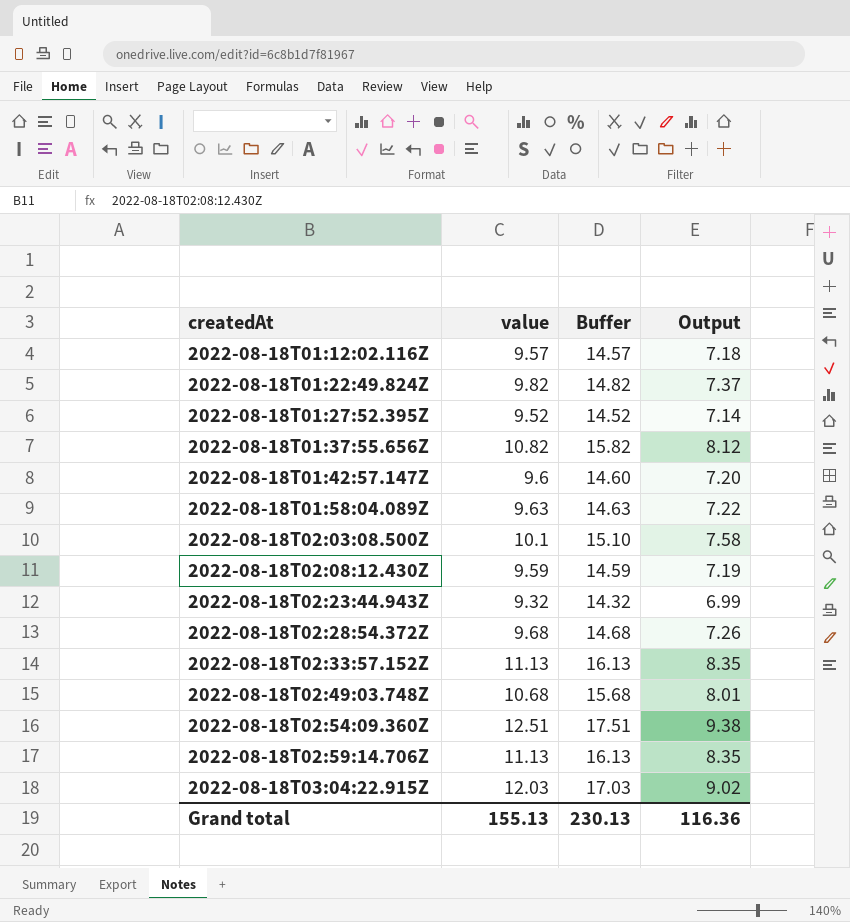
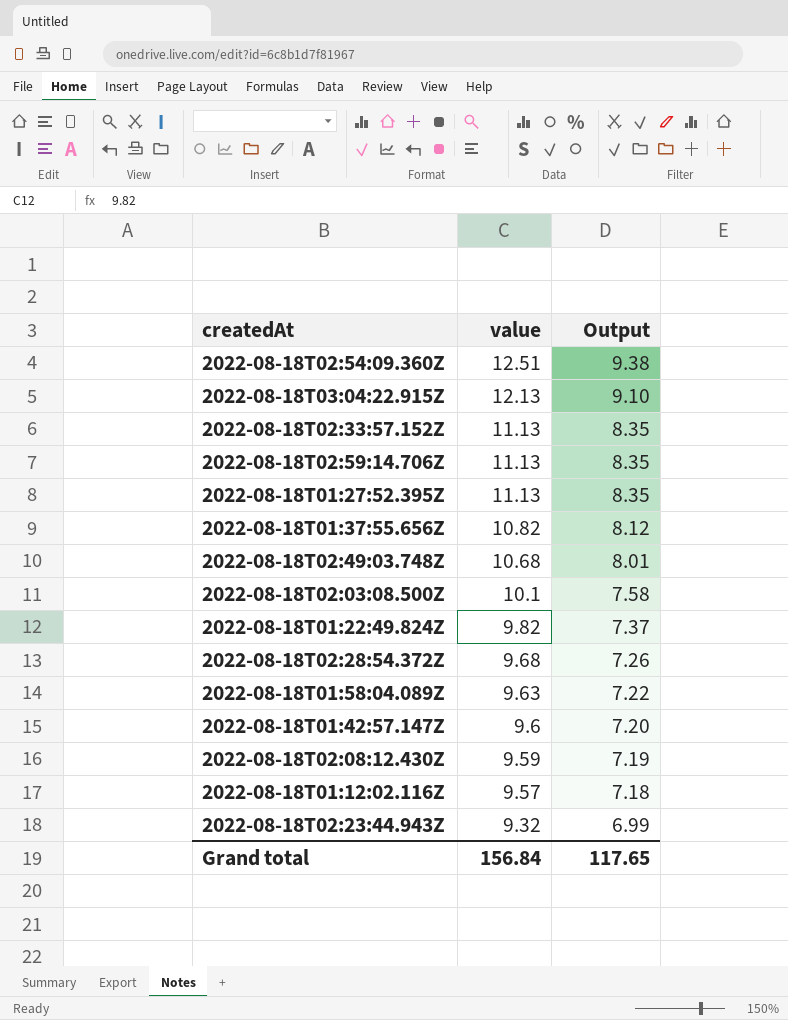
row order: createdAt ascending -> value descending
column Buffer | formula: [value] + 5 -> none
2022-08-18T03:04:22.915Z | value: 12.03 -> 12.13
2022-08-18T03:04:22.915Z | Output: 9.02 -> 9.10
2022-08-18T01:27:52.395Z | value: 9.52 -> 11.13
2022-08-18T01:27:52.395Z | Output: 7.14 -> 8.35
Grand total | value: 155.13 -> 156.84
Grand total | Output: 116.36 -> 117.65

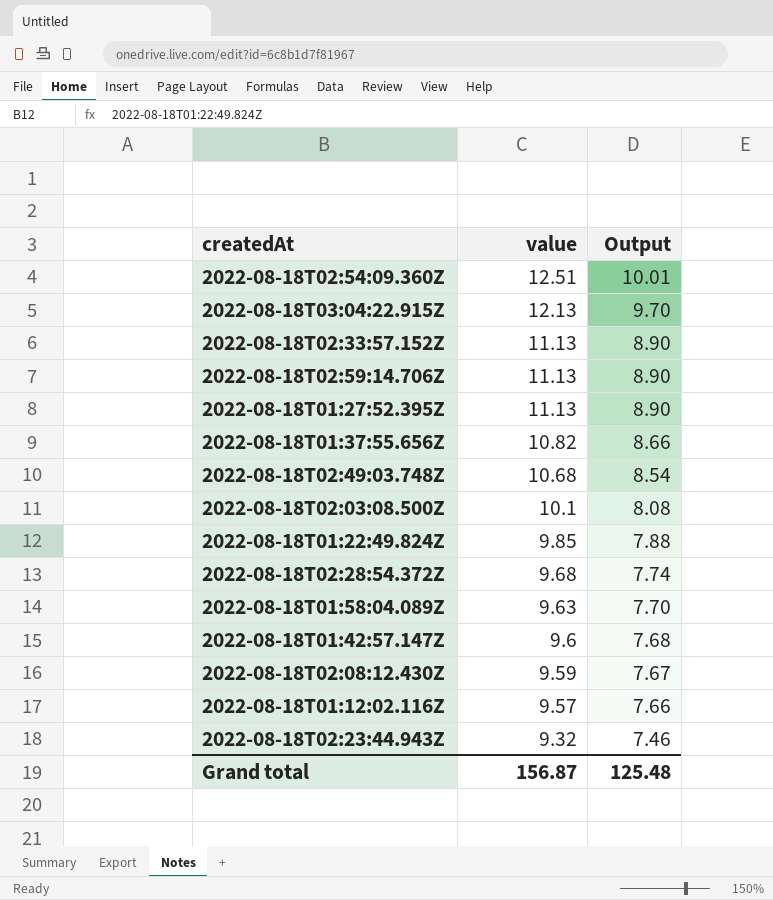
column Output | formula: [value] * 0.75 -> [value] * 0.8
2022-08-18T01:22:49.824Z | value: 9.82 -> 9.85
Grand total | value: 156.84 -> 156.87
Grand total | Output: 117.65 -> 125.48

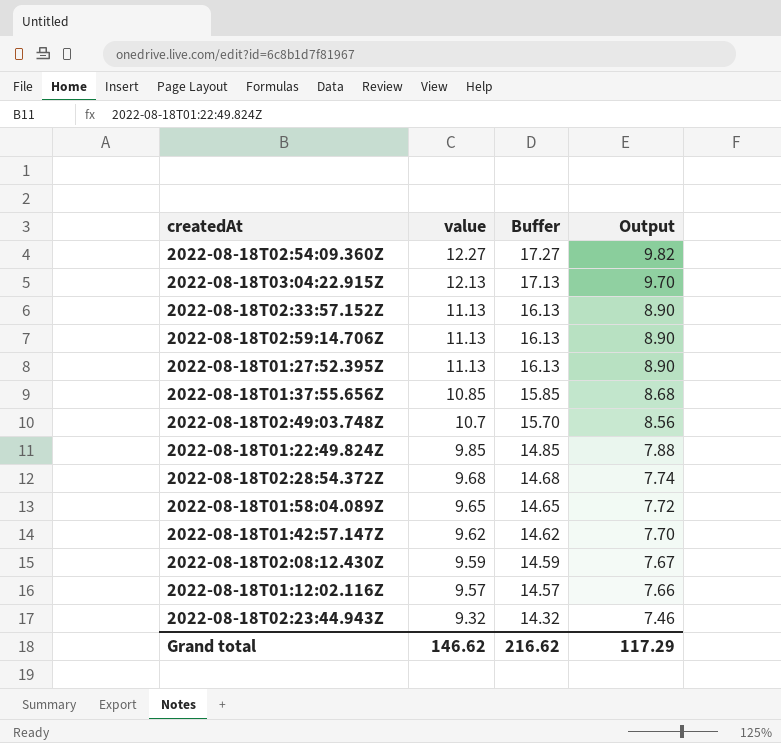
column Buffer | formula: none -> [value] + 5
row 2022-08-18T02:03:08.500Z: 10.1 | 8.08 -> none
2022-08-18T02:54:09.360Z | value: 12.51 -> 12.27
2022-08-18T02:54:09.360Z | Output: 10.01 -> 9.82
2022-08-18T01:37:55.656Z | value: 10.82 -> 10.85
2022-08-18T01:37:55.656Z | Output: 8.66 -> 8.68
2022-08-18T02:49:03.748Z | value: 10.68 -> 10.7
2022-08-18T02:49:03.748Z | Output: 8.54 -> 8.56
2022-08-18T01:58:04.089Z | value: 9.63 -> 9.65
2022-08-18T01:58:04.089Z | Output: 7.70 -> 7.72
2022-08-18T01:42:57.147Z | value: 9.6 -> 9.62
2022-08-18T01:42:57.147Z | Output: 7.68 -> 7.70
Grand total | value: 156.87 -> 146.62
Grand total | Output: 125.48 -> 117.29

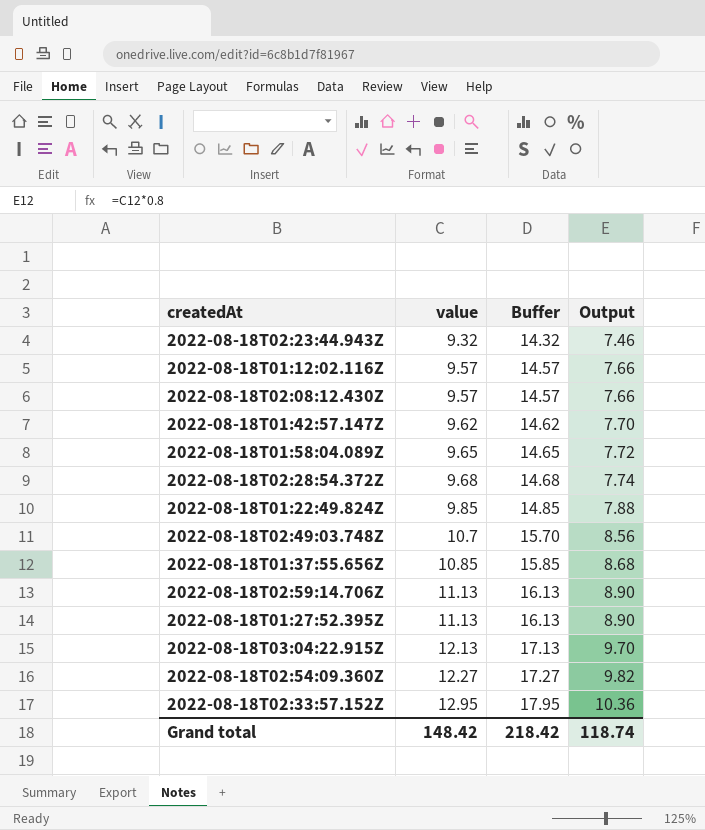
row order: value descending -> value ascending
2022-08-18T02:08:12.430Z | value: 9.59 -> 9.57
2022-08-18T02:08:12.430Z | Buffer: 14.59 -> 14.57
2022-08-18T02:08:12.430Z | Output: 7.67 -> 7.66
2022-08-18T02:33:57.152Z | value: 11.13 -> 12.95
2022-08-18T02:33:57.152Z | Buffer: 16.13 -> 17.95
2022-08-18T02:33:57.152Z | Output: 8.90 -> 10.36
Grand total | value: 146.62 -> 148.42
Grand total | Buffer: 216.62 -> 218.42
Grand total | Output: 117.29 -> 118.74

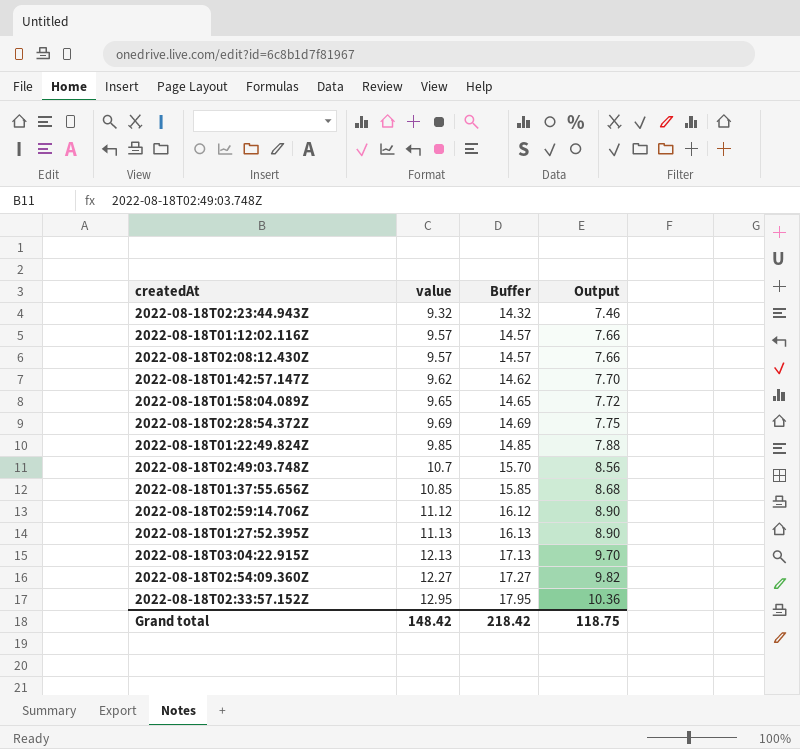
2022-08-18T02:28:54.372Z | value: 9.68 -> 9.69
2022-08-18T02:28:54.372Z | Buffer: 14.68 -> 14.69
2022-08-18T02:28:54.372Z | Output: 7.74 -> 7.75
2022-08-18T02:59:14.706Z | value: 11.13 -> 11.12
2022-08-18T02:59:14.706Z | Buffer: 16.13 -> 16.12
Grand total | Output: 118.74 -> 118.75

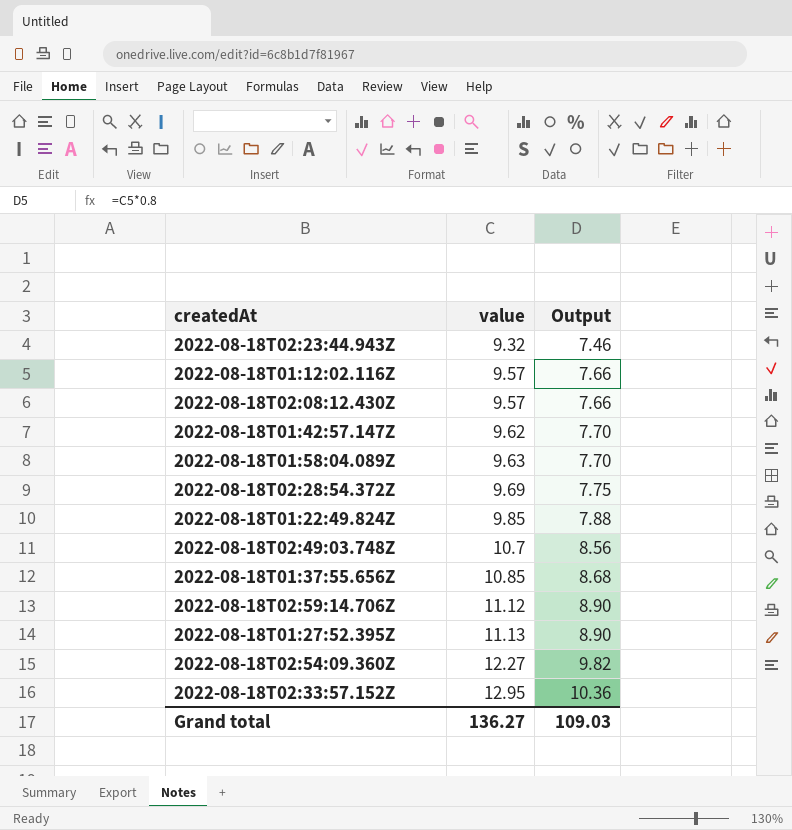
column Buffer | formula: [value] + 5 -> none
row 2022-08-18T03:04:22.915Z: 12.13 | 17.13 | 9.70 -> none
2022-08-18T01:58:04.089Z | value: 9.65 -> 9.63
2022-08-18T01:58:04.089Z | Output: 7.72 -> 7.70
Grand total | value: 148.42 -> 136.27
Grand total | Output: 118.75 -> 109.03

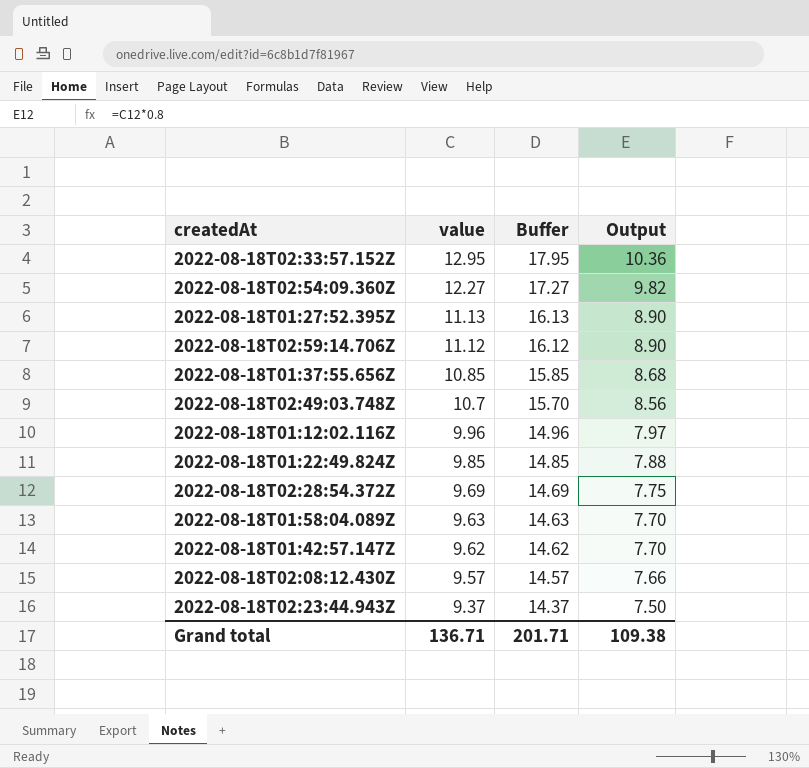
row order: value ascending -> value descending
column Buffer | formula: none -> [value] + 5
2022-08-18T01:12:02.116Z | value: 9.57 -> 9.96
2022-08-18T01:12:02.116Z | Output: 7.66 -> 7.97
2022-08-18T02:23:44.943Z | value: 9.32 -> 9.37
2022-08-18T02:23:44.943Z | Output: 7.46 -> 7.50
Grand total | value: 136.27 -> 136.71
Grand total | Output: 109.03 -> 109.38

